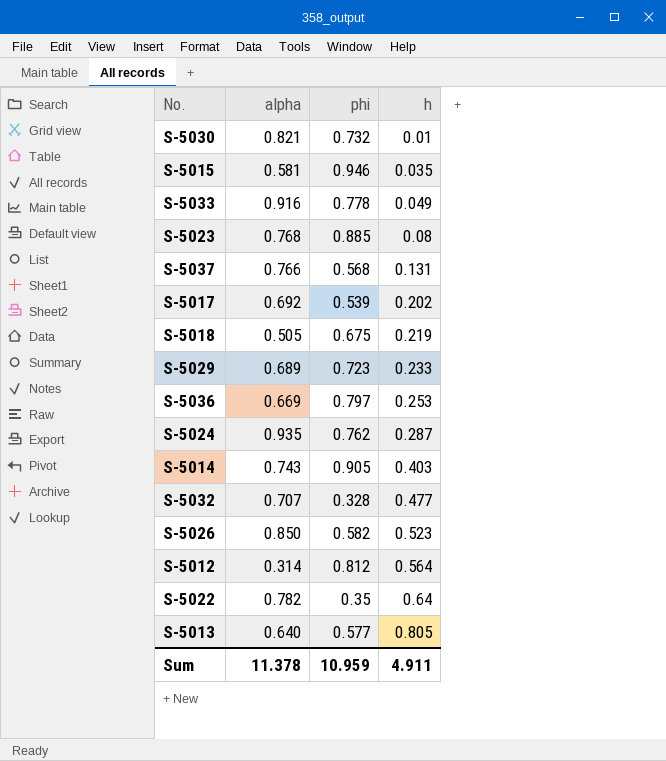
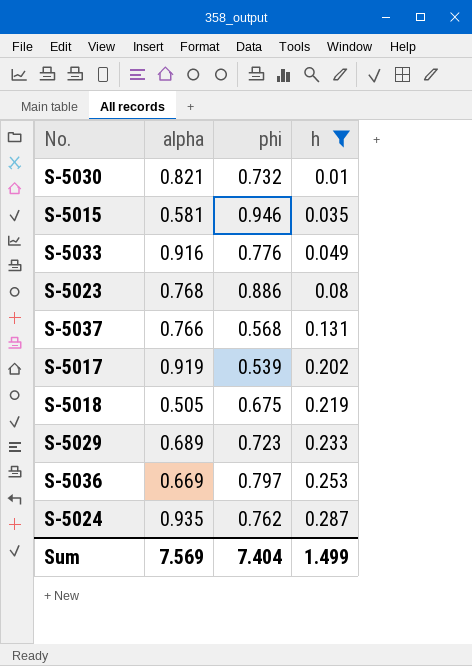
filter: none -> h <= 0.287
S-5033 | phi: 0.778 -> 0.776
S-5023 | phi: 0.885 -> 0.886
S-5017 | alpha: 0.692 -> 0.919
Sum | alpha: 11.378 -> 7.569
Sum | phi: 10.959 -> 7.404
Sum | h: 4.911 -> 1.499

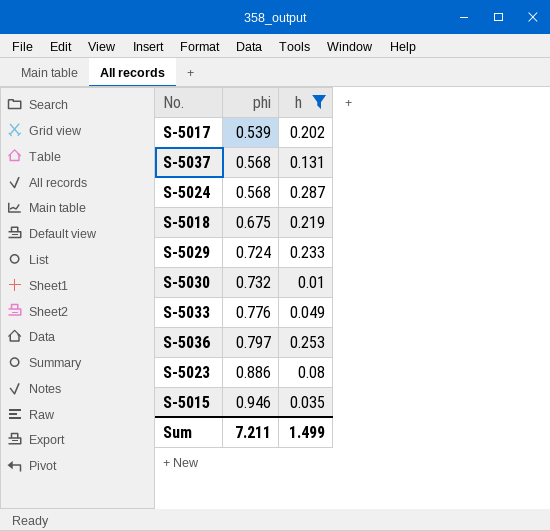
row order: h ascending -> phi ascending
column alpha | position: 2 -> none
S-5024 | phi: 0.762 -> 0.568
S-5029 | phi: 0.723 -> 0.724
Sum | phi: 7.404 -> 7.211

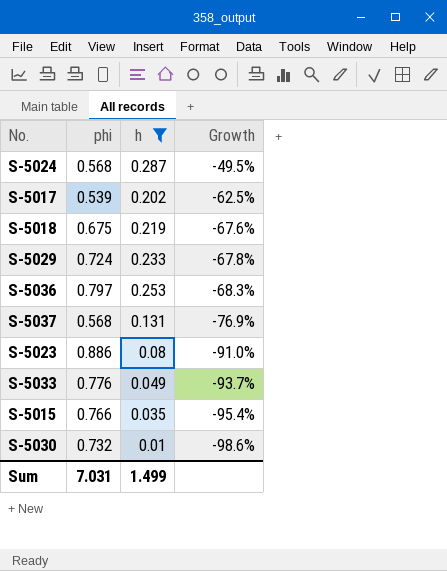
row order: phi ascending -> Growth descending
column Growth | formula: none -> ([h] - [phi]) / [phi]
S-5015 | phi: 0.946 -> 0.766
Sum | phi: 7.211 -> 7.031

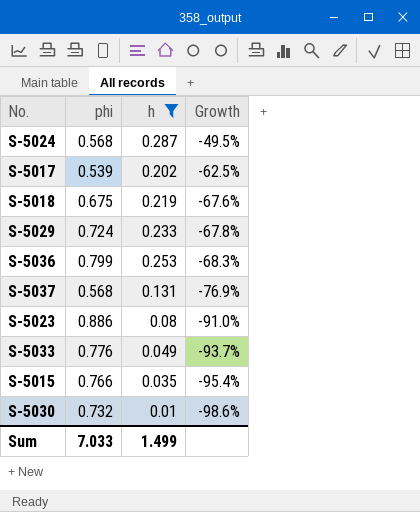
S-5036 | phi: 0.797 -> 0.799
Sum | phi: 7.031 -> 7.033

